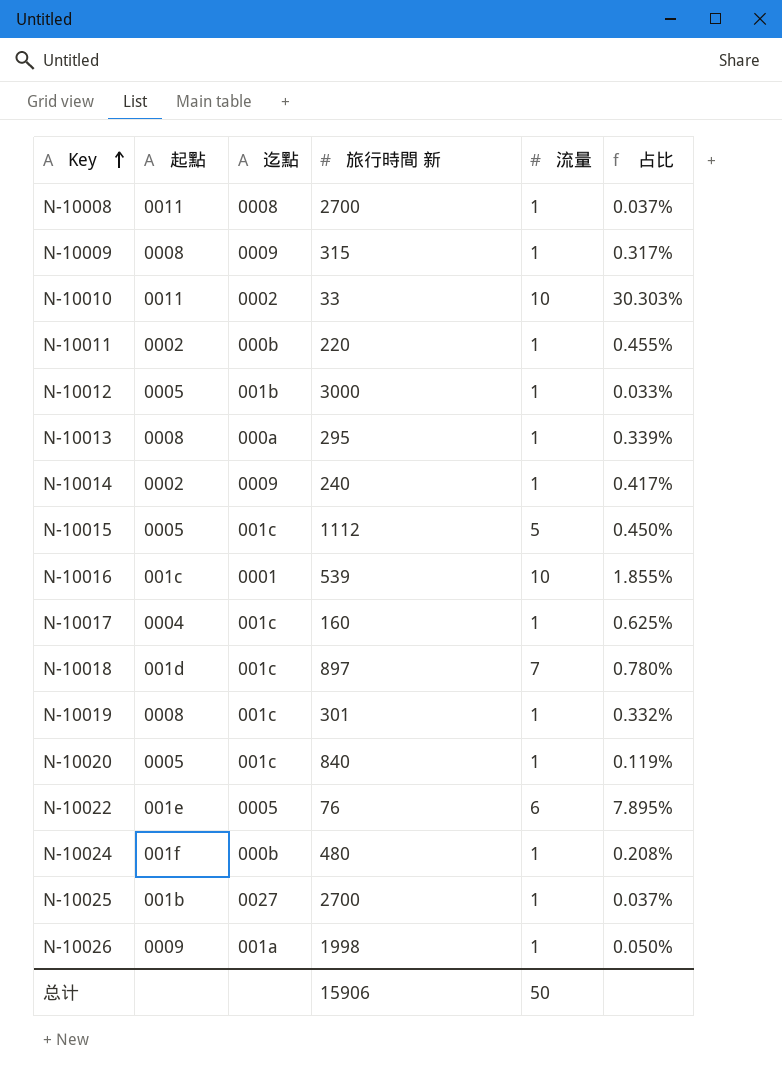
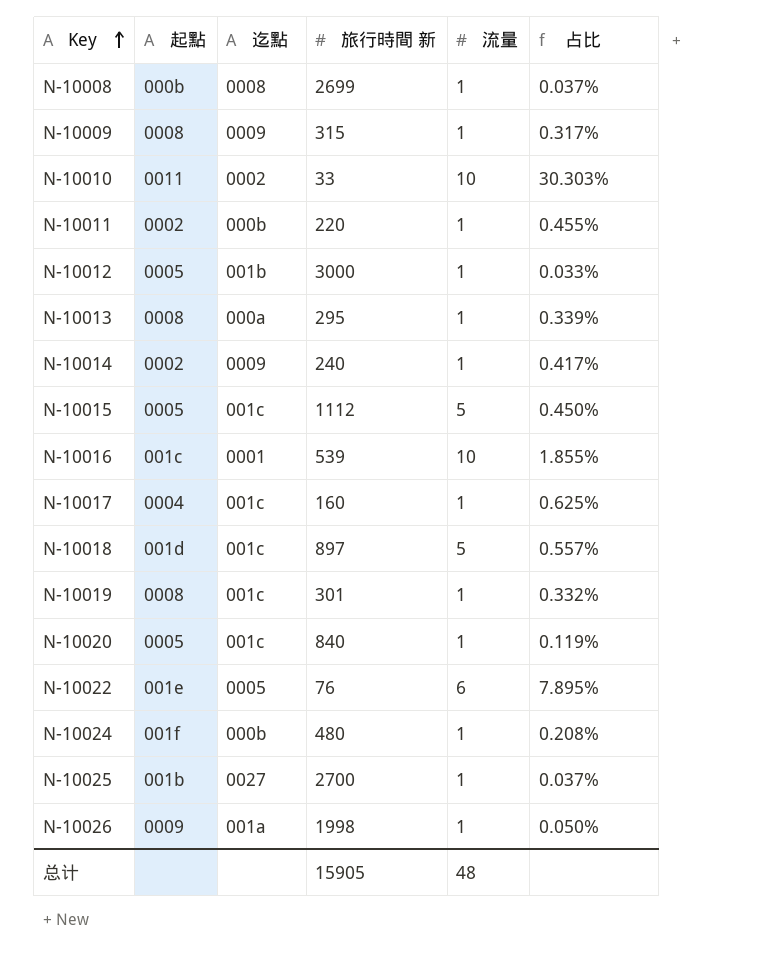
N-10008 | 起點: 0011 -> 000b
N-10008 | 旅行時間 新: 2700 -> 2699
N-10018 | 流量: 7 -> 5
N-10018 | 占比: 0.780% -> 0.557%
总计 | 旅行時間 新: 15906 -> 15905
总计 | 流量: 50 -> 48

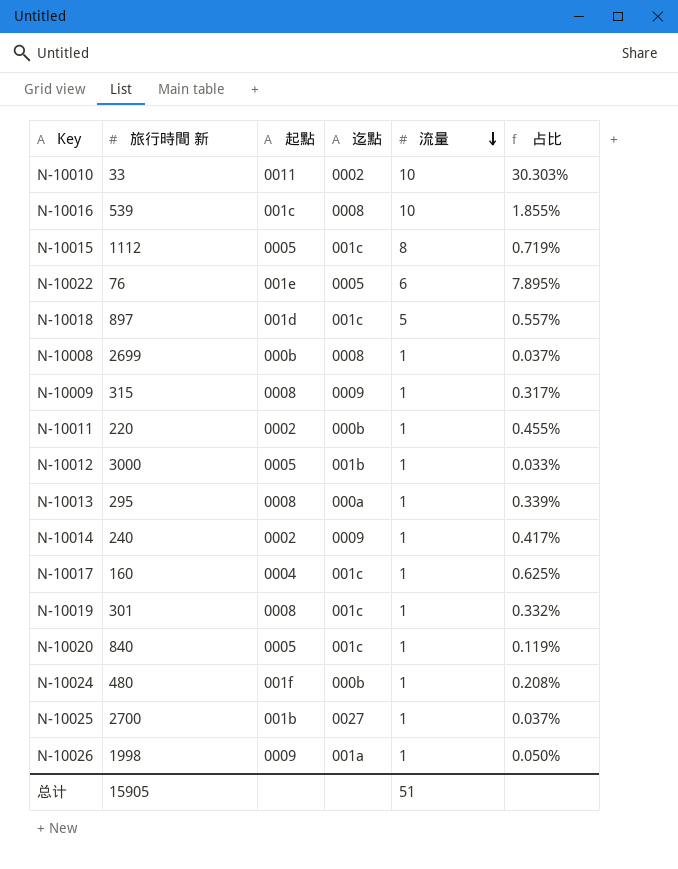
row order: Key ascending -> 流量 descending
column 旅行時間 新 | position: 4 -> 2
N-10016 | 迄點: 0001 -> 0008
N-10015 | 流量: 5 -> 8
N-10015 | 占比: 0.450% -> 0.719%
总计 | 流量: 48 -> 51

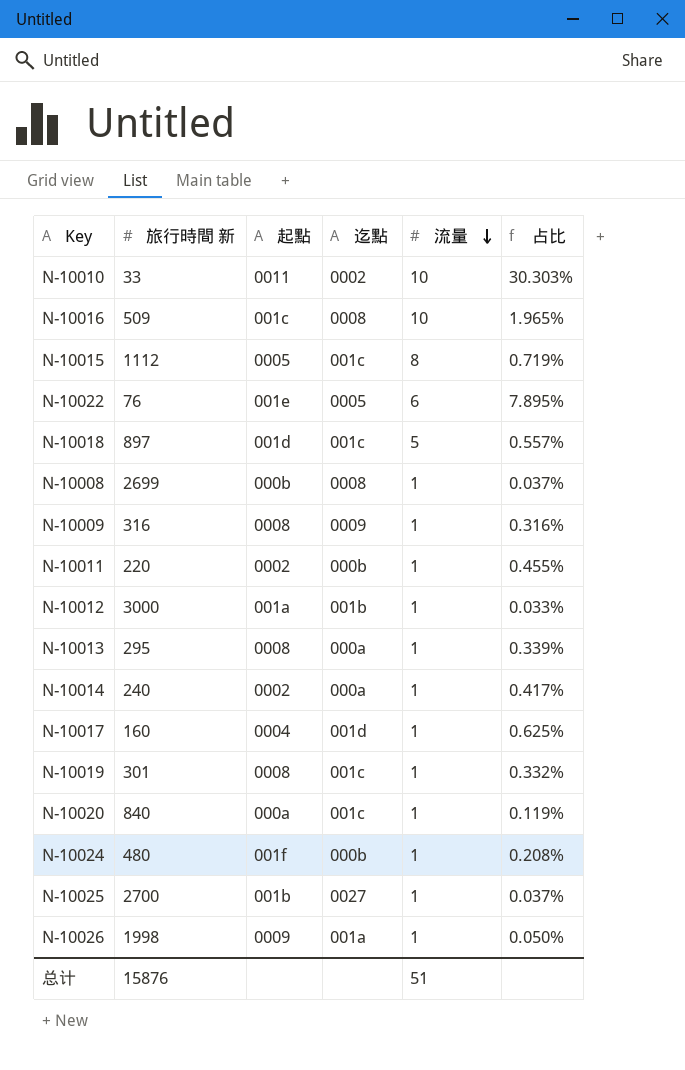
N-10016 | 旅行時間 新: 539 -> 509
N-10016 | 占比: 1.855% -> 1.965%
N-10009 | 旅行時間 新: 315 -> 316
N-10009 | 占比: 0.317% -> 0.316%
N-10012 | 起點: 0005 -> 001a
N-10014 | 迄點: 0009 -> 000a
N-10017 | 迄點: 001c -> 001d
N-10020 | 起點: 0005 -> 000a
总计 | 旅行時間 新: 15905 -> 15876

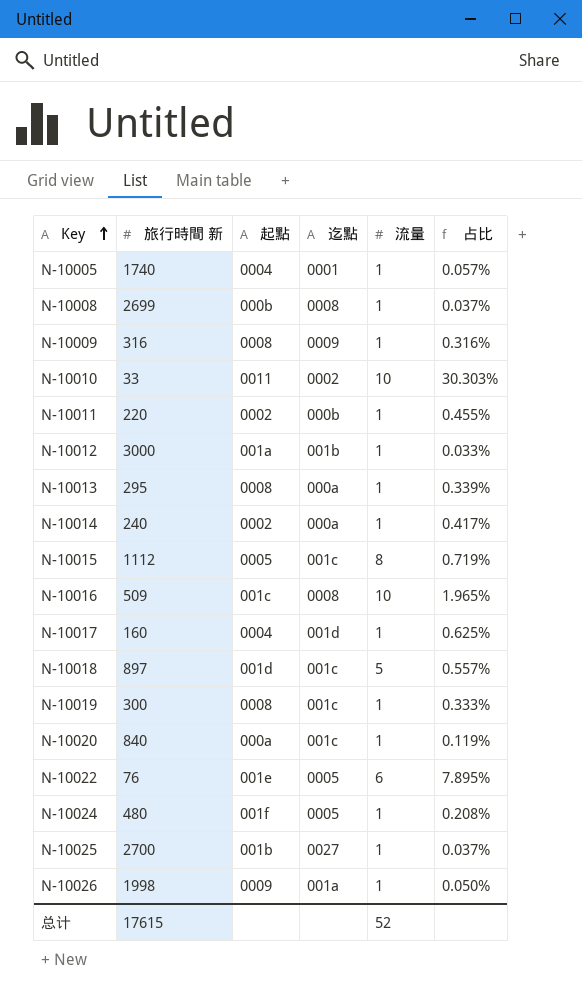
row order: 流量 descending -> Key ascending
row N-10005: none -> 1740 | 0004 | 0001 | 1 | 0.057%
N-10019 | 旅行時間 新: 301 -> 300
N-10019 | 占比: 0.332% -> 0.333%
N-10024 | 迄點: 000b -> 0005
总计 | 旅行時間 新: 15876 -> 17615
总计 | 流量: 51 -> 52

